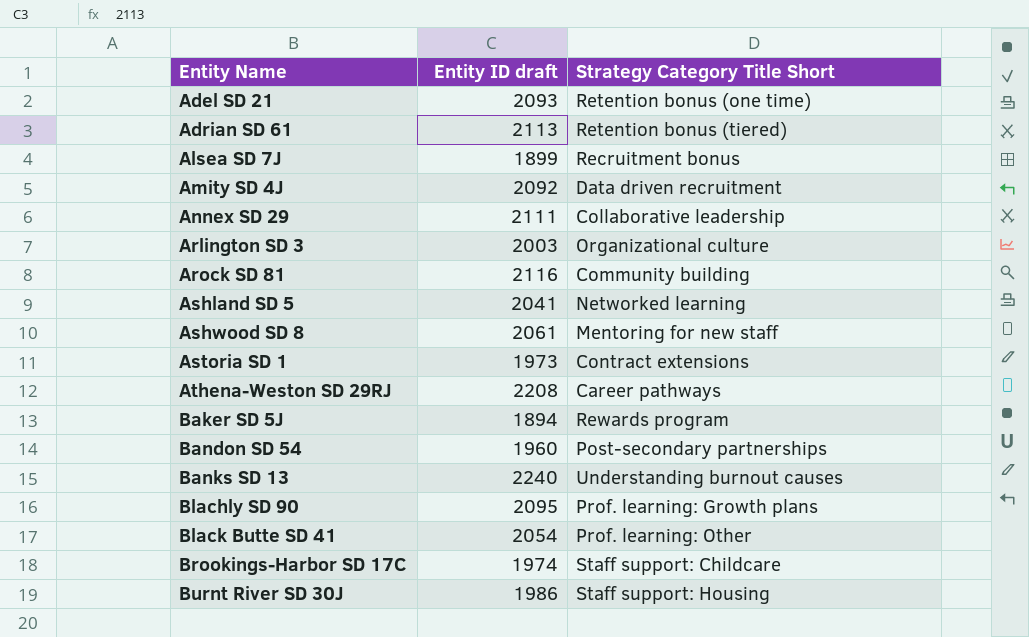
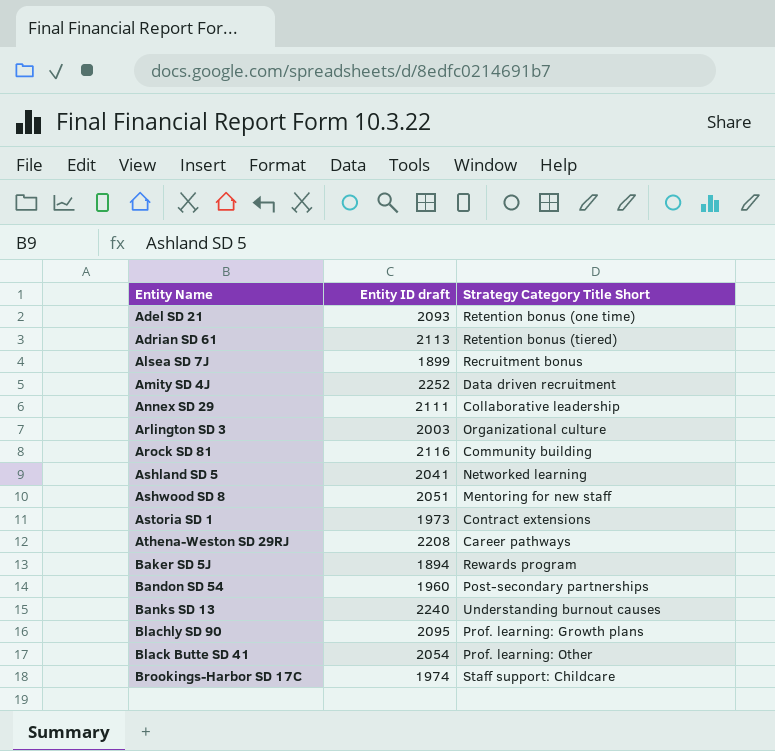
row Burnt River SD 30J: 1986 | Staff support: Housing -> none
Amity SD 4J | Entity ID draft: 2092 -> 2252
Ashwood SD 8 | Entity ID draft: 2061 -> 2051

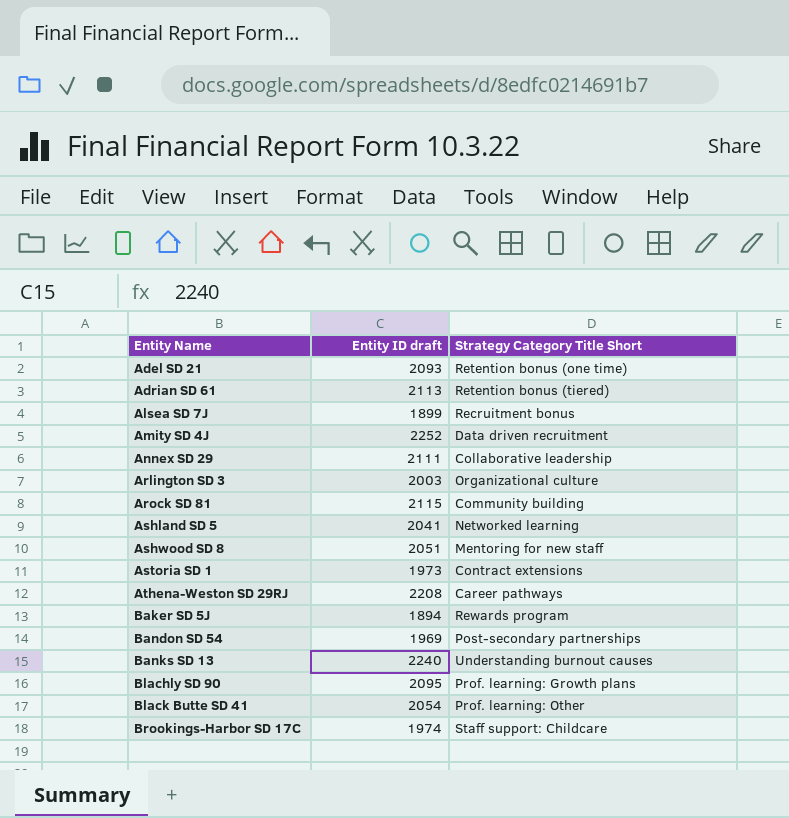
Arock SD 81 | Entity ID draft: 2116 -> 2115
Bandon SD 54 | Entity ID draft: 1960 -> 1969

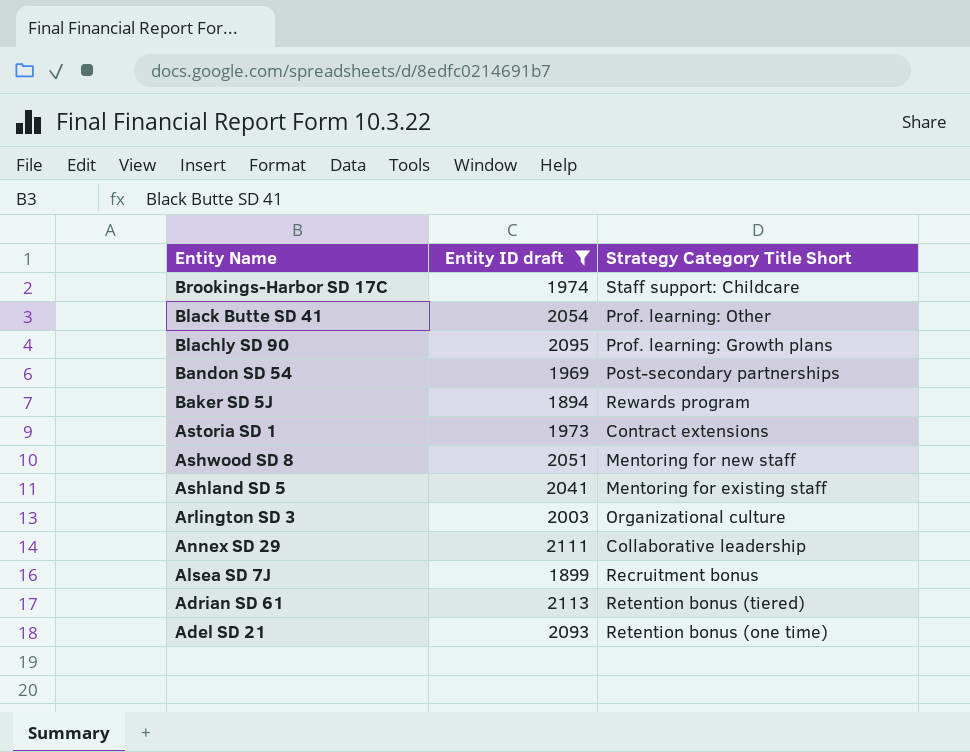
filter: none -> Entity ID draft <= 2113
row order: Entity Name ascending -> Entity Name descending
Ashland SD 5 | Strategy Category Title Short: Networked learning -> Mentoring for existing staff

